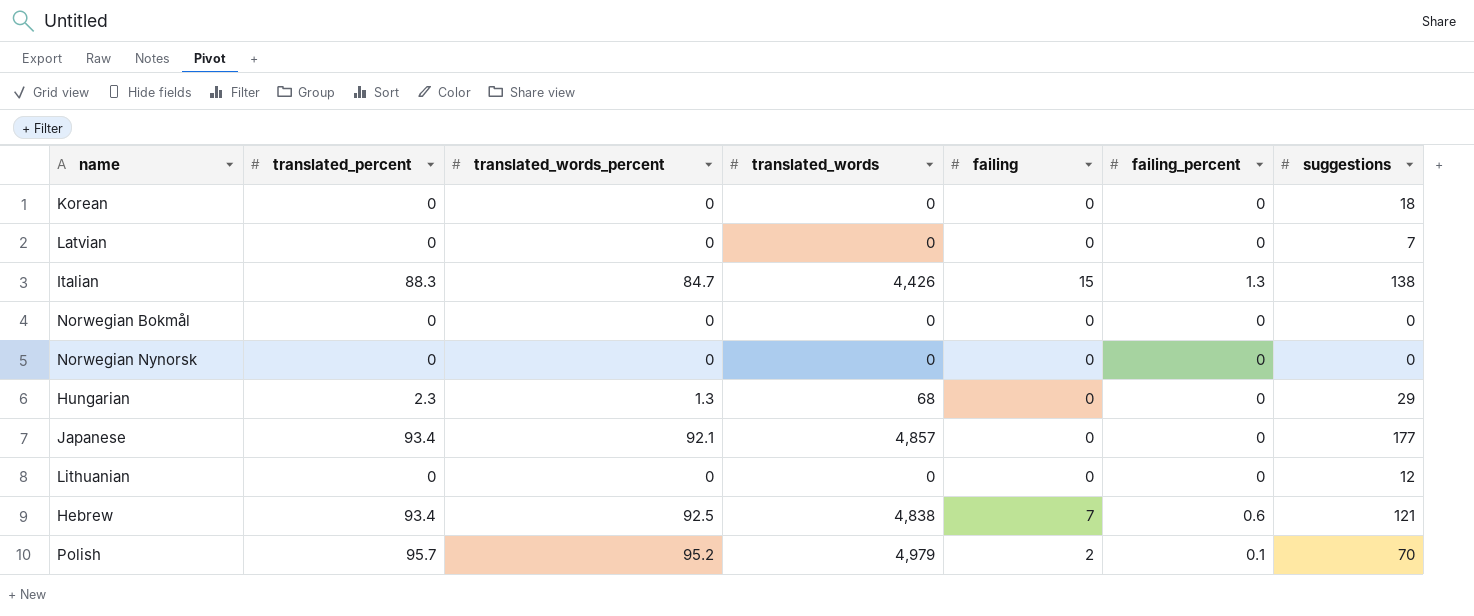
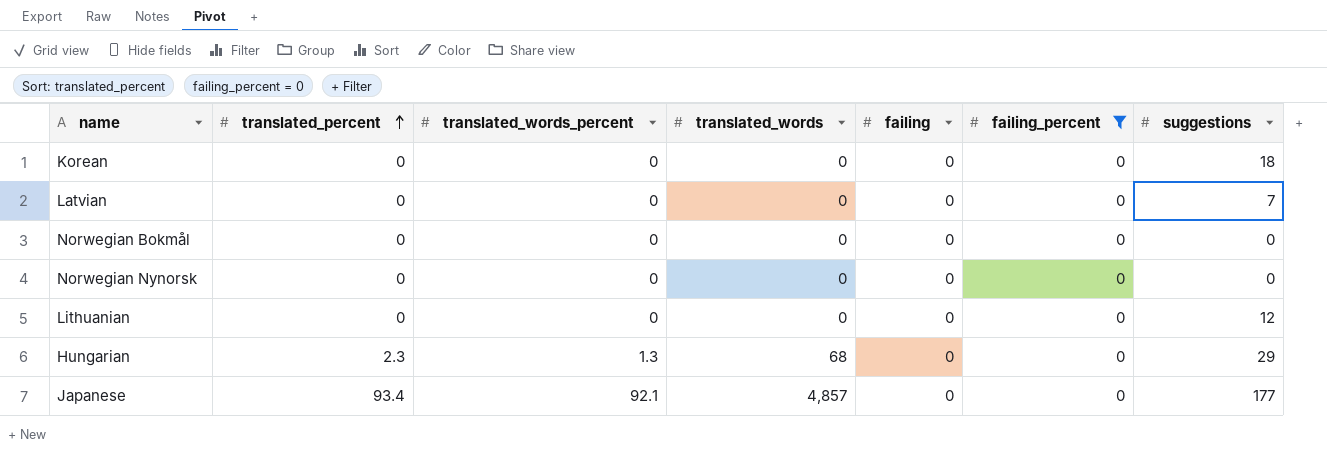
filter: none -> failing_percent = 0
row order: none -> translated_percent ascending

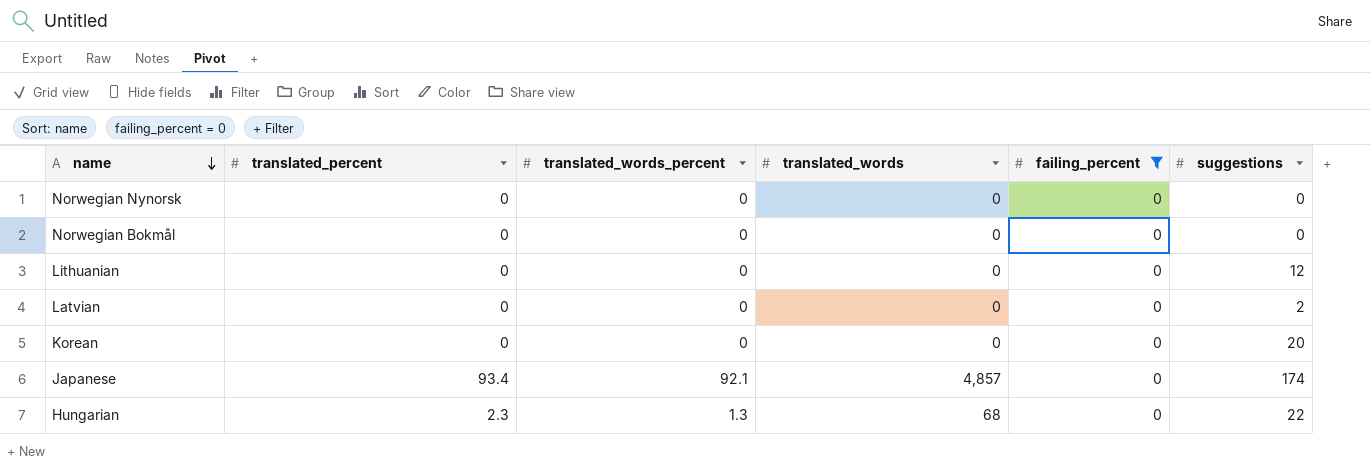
row order: translated_percent ascending -> name descending
column failing | position: 5 -> none
Latvian | suggestions: 7 -> 2
Korean | suggestions: 18 -> 20
Japanese | suggestions: 177 -> 174
Hungarian | suggestions: 29 -> 22

